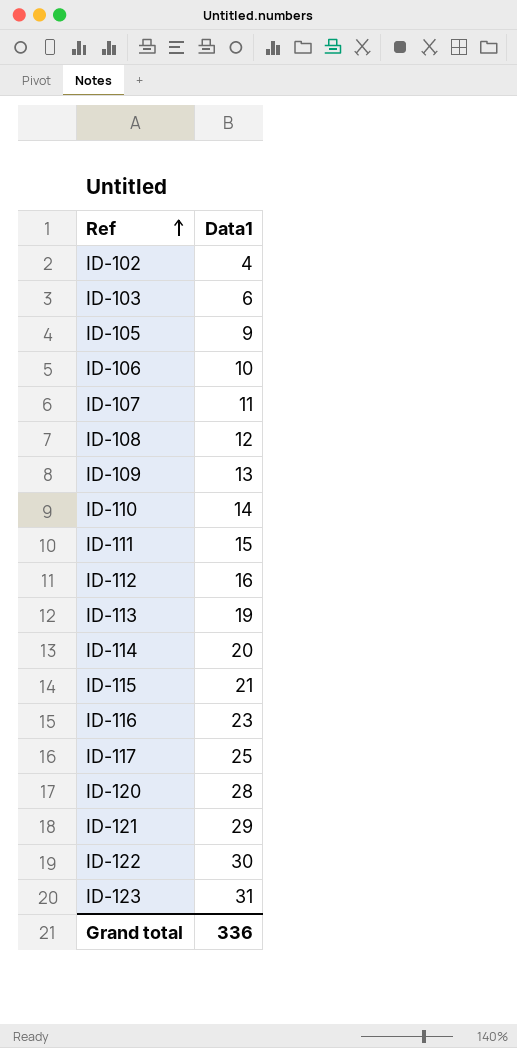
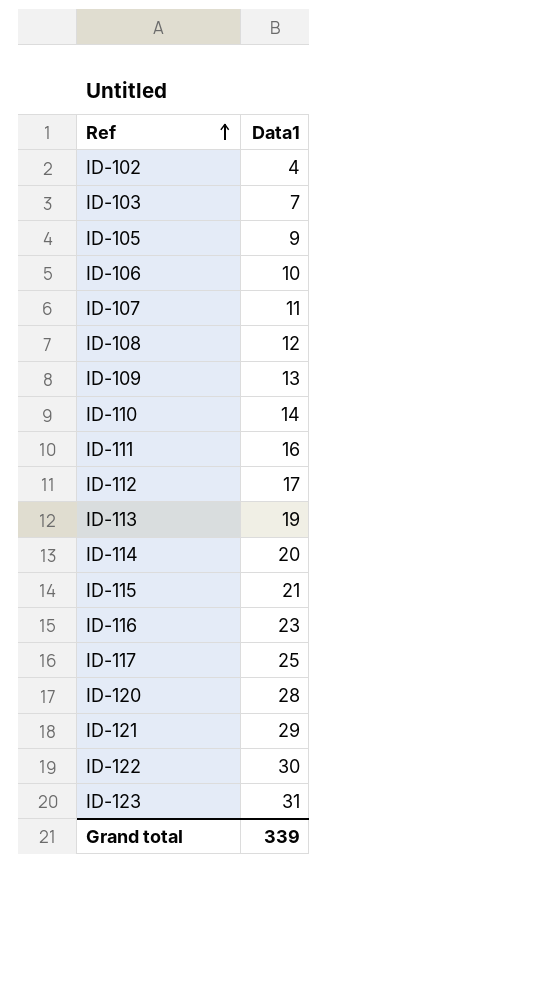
ID-103 | Data1: 6 -> 7
ID-111 | Data1: 15 -> 16
ID-112 | Data1: 16 -> 17
Grand total | Data1: 336 -> 339

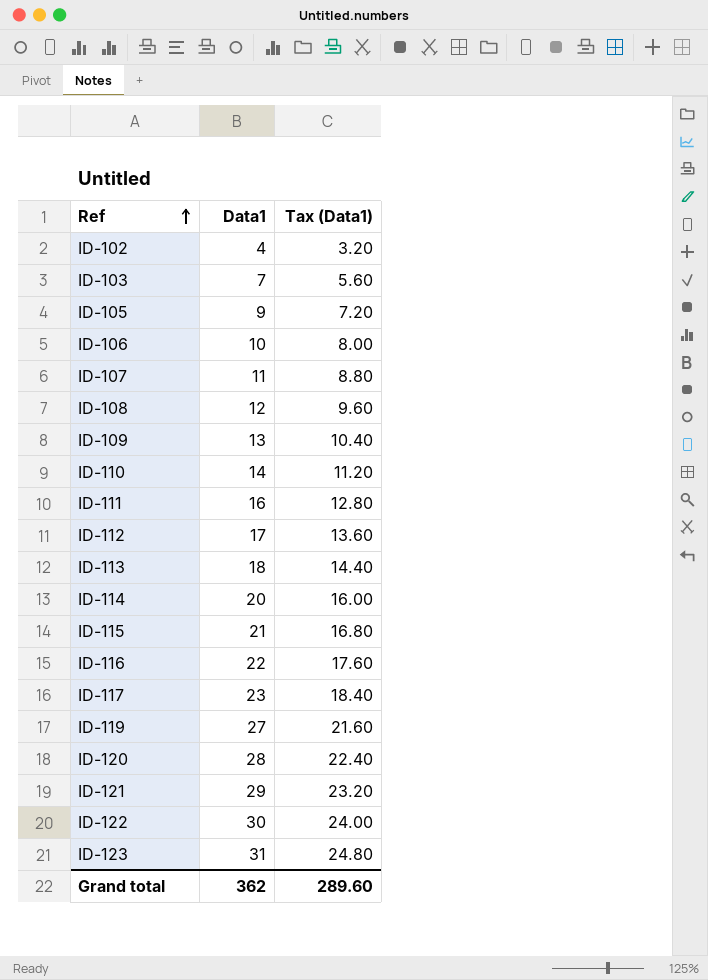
column Tax (Data1) | formula: none -> [Data1] * 0.8
ID-113 | Data1: 19 -> 18
ID-116 | Data1: 23 -> 22
ID-117 | Data1: 25 -> 23
row ID-119: none -> 27 | 21.60
Grand total | Data1: 339 -> 362

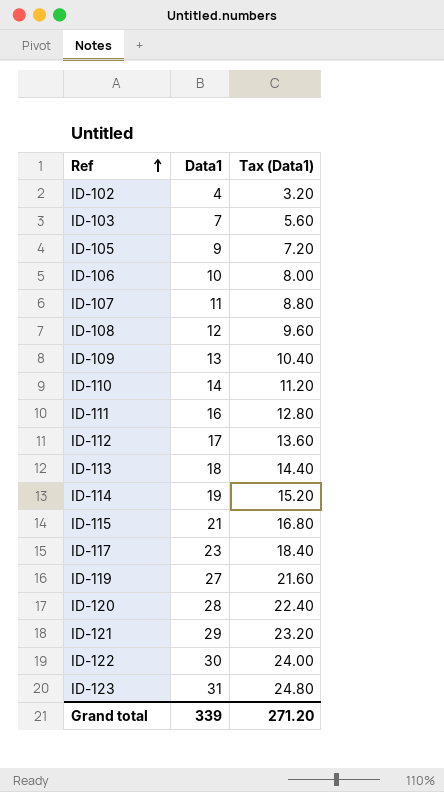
row ID-116: 22 | 17.60 -> none
ID-114 | Data1: 20 -> 19
ID-114 | Tax (Data1): 16.00 -> 15.20
Grand total | Data1: 362 -> 339
Grand total | Tax (Data1): 289.60 -> 271.20

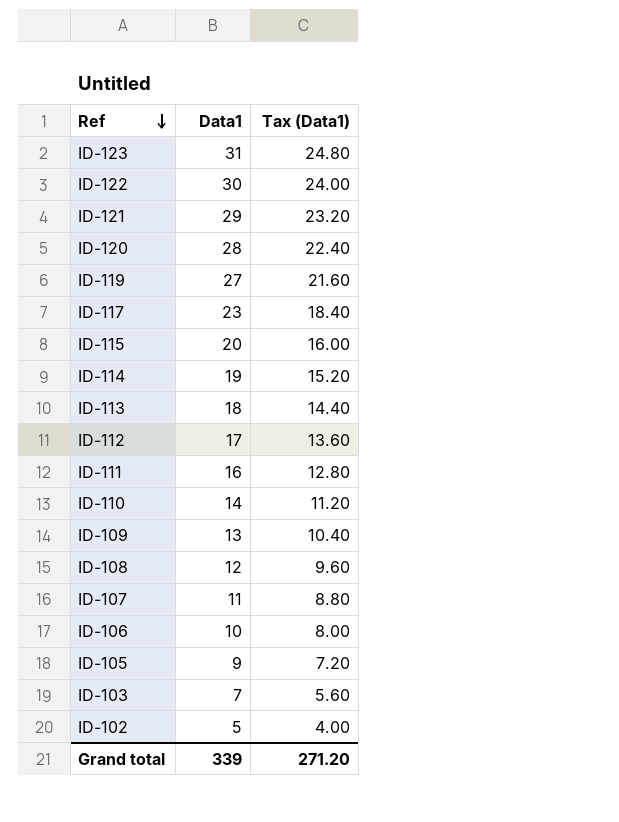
row order: Ref ascending -> Ref descending
ID-115 | Data1: 21 -> 20
ID-115 | Tax (Data1): 16.80 -> 16.00
ID-102 | Data1: 4 -> 5
ID-102 | Tax (Data1): 3.20 -> 4.00

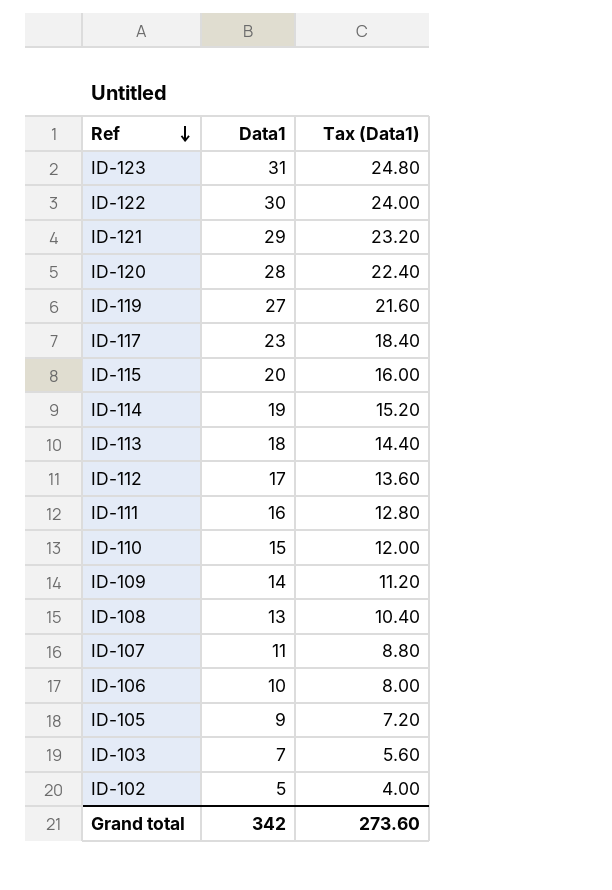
ID-110 | Data1: 14 -> 15
ID-110 | Tax (Data1): 11.20 -> 12.00
ID-109 | Data1: 13 -> 14
ID-109 | Tax (Data1): 10.40 -> 11.20
ID-108 | Data1: 12 -> 13
ID-108 | Tax (Data1): 9.60 -> 10.40
Grand total | Data1: 339 -> 342
Grand total | Tax (Data1): 271.20 -> 273.60

